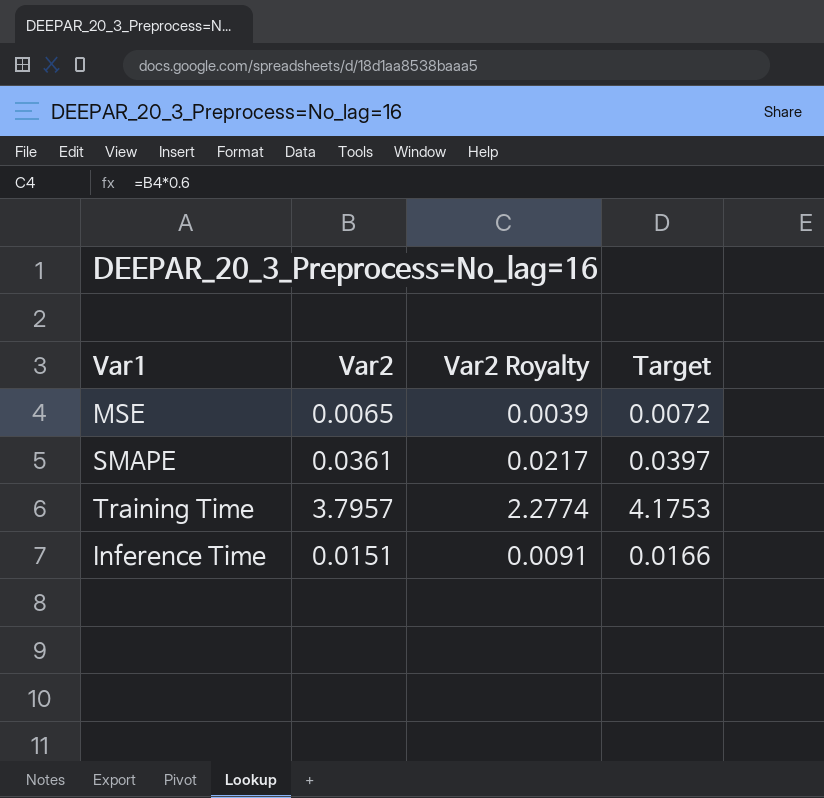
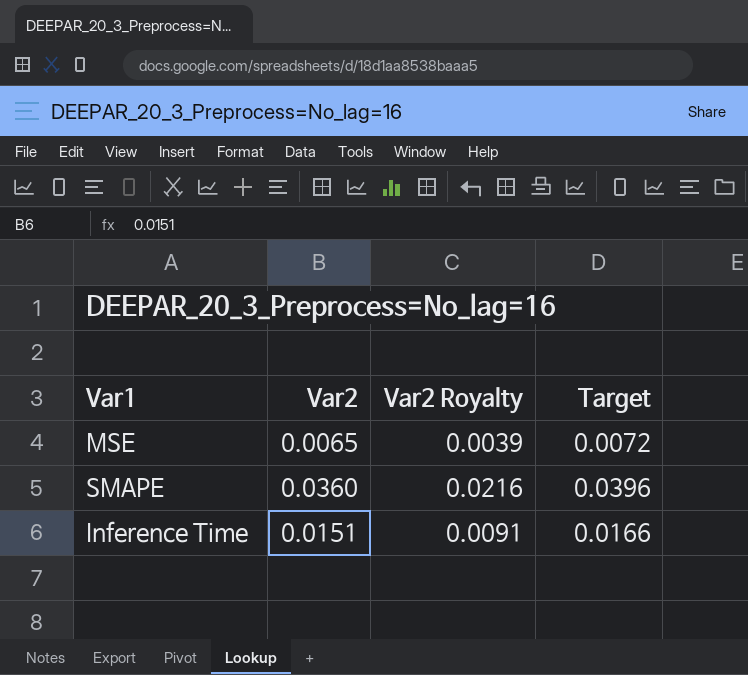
row Training Time: 3.7957 | 2.2774 | 4.1753 -> none
SMAPE | Var2: 0.0361 -> 0.0360
SMAPE | Var2 Royalty: 0.0217 -> 0.0216
SMAPE | Target: 0.0397 -> 0.0396

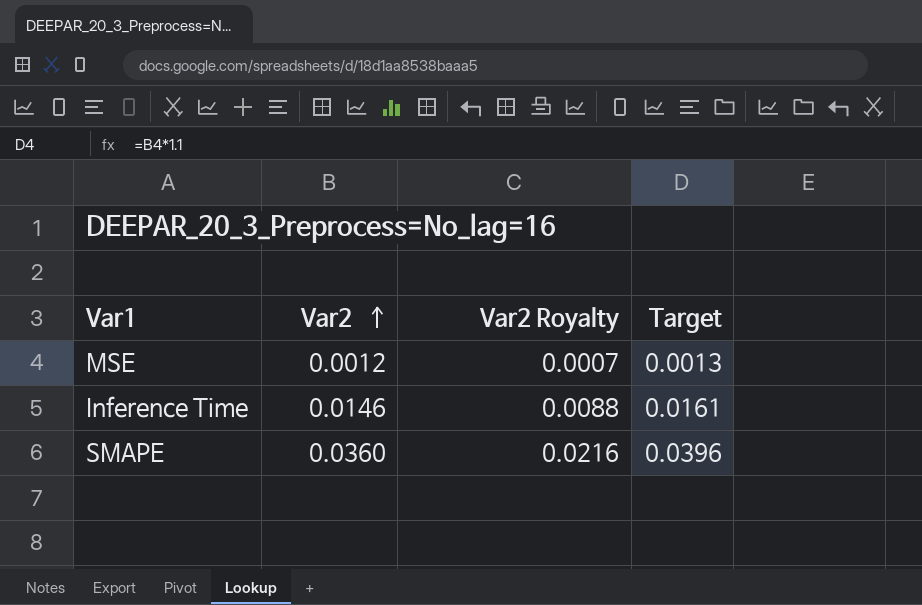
row order: none -> Var2 ascending
MSE | Var2: 0.0065 -> 0.0012
MSE | Var2 Royalty: 0.0039 -> 0.0007
MSE | Target: 0.0072 -> 0.0013
Inference Time | Var2: 0.0151 -> 0.0146
Inference Time | Var2 Royalty: 0.0091 -> 0.0088
Inference Time | Target: 0.0166 -> 0.0161

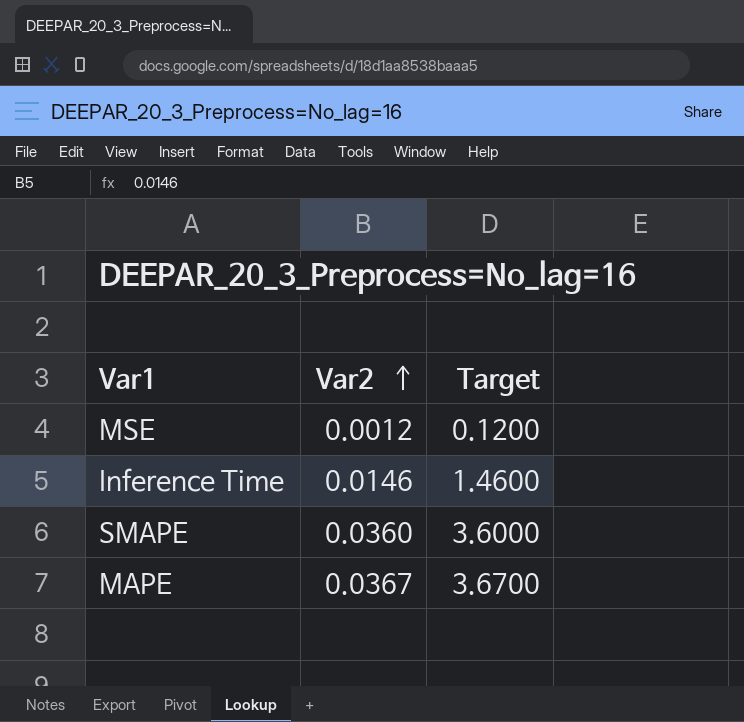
column Var2 Royalty | formula: [Var2] * 0.6 -> none
column Target | formula: [Var2] * 1.1 -> [Var2] * 100
row MAPE: none -> 0.0367 | 3.6700

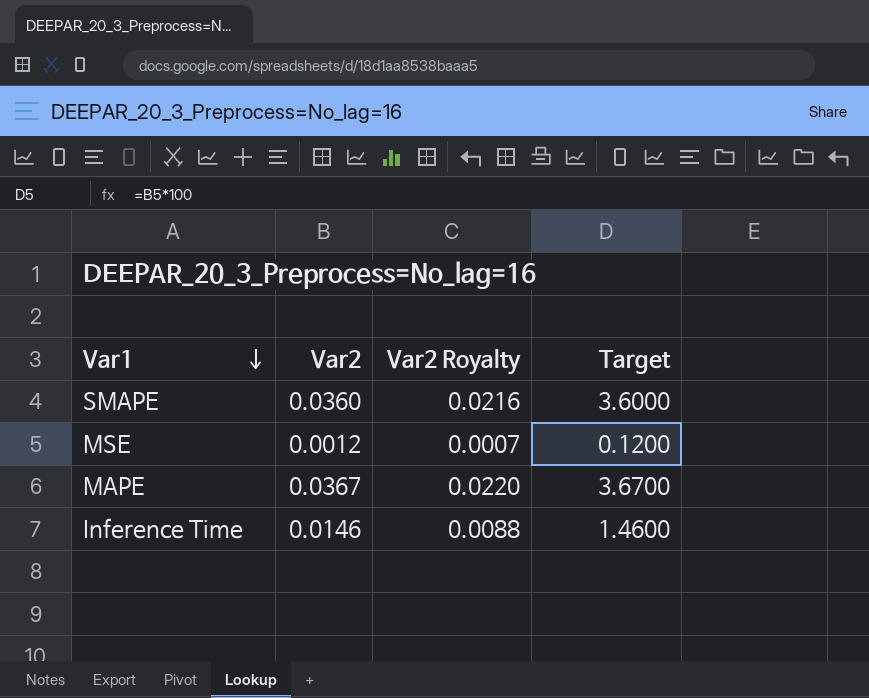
row order: Var2 ascending -> Var1 descending
column Var2 Royalty | formula: none -> [Var2] * 0.6

